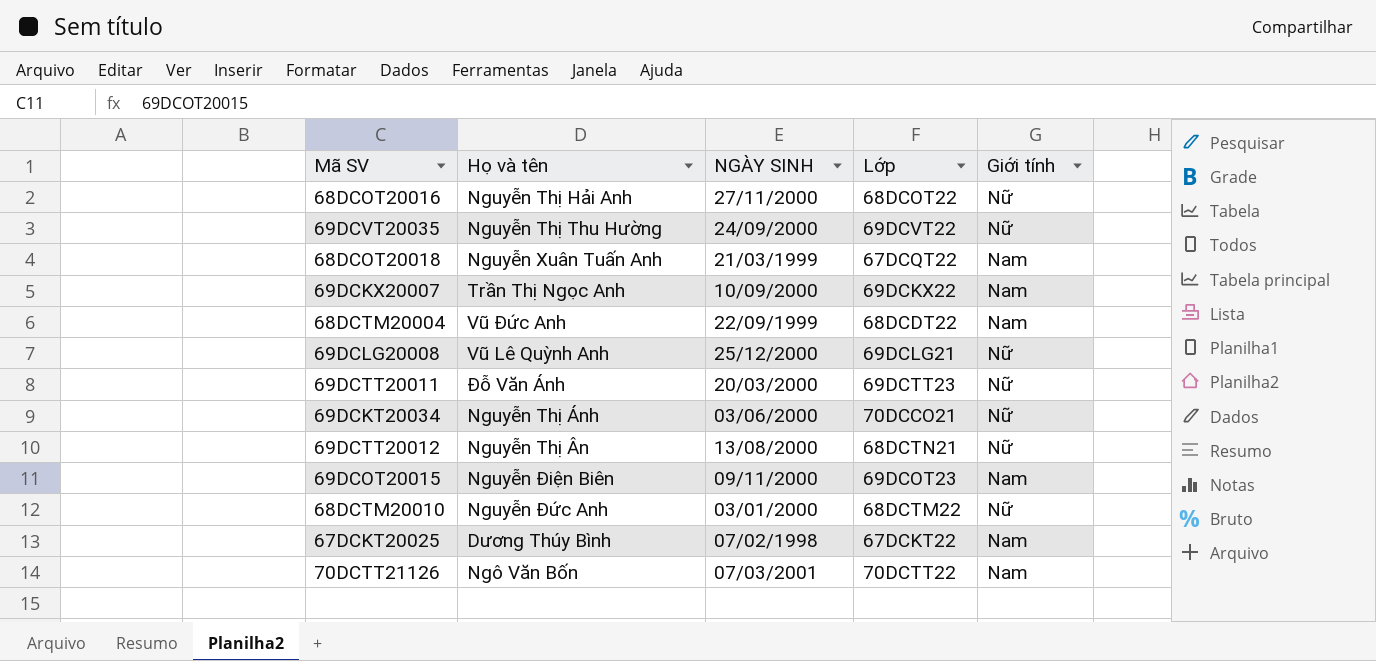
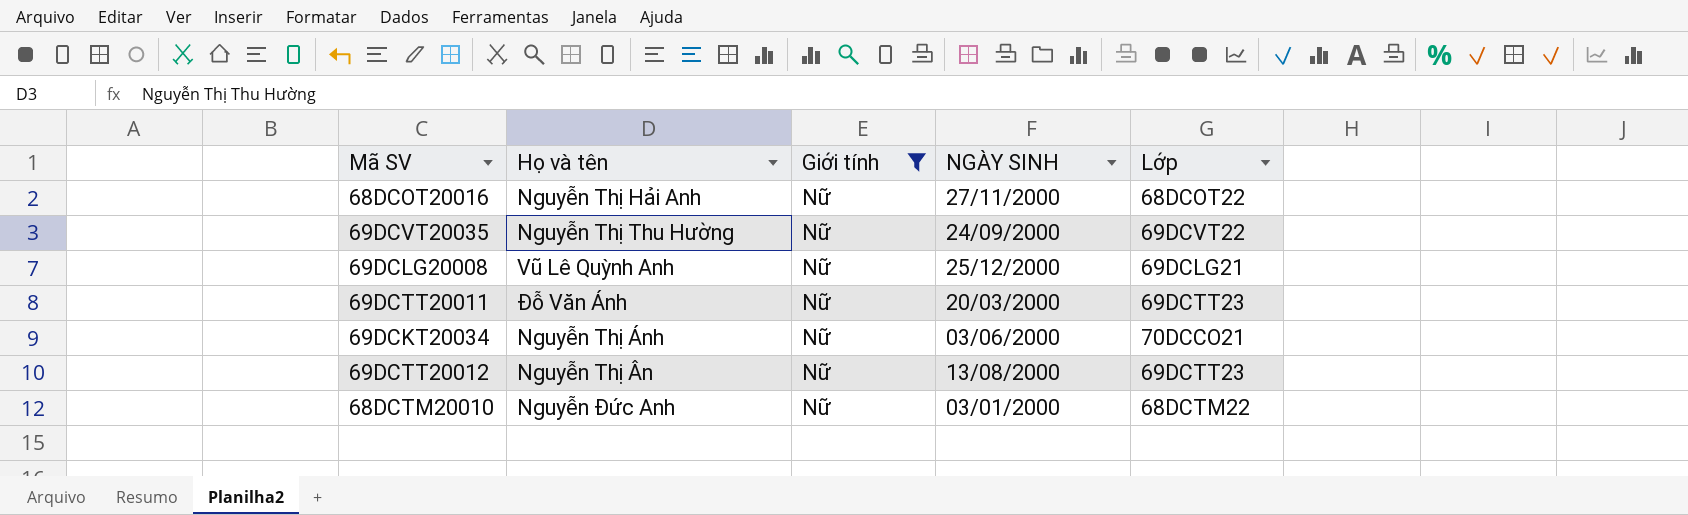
filter: none -> Giới tính = Nữ
column Giới tính | position: 5 -> 3
69DCTT20012 | Lớp: 68DCTN21 -> 69DCTT23

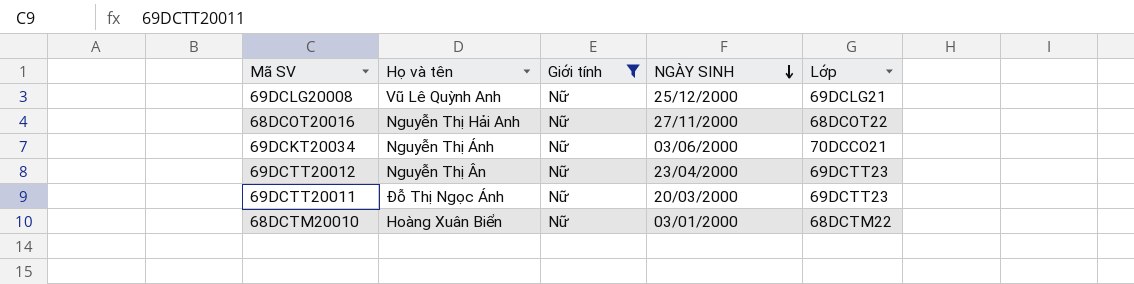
row order: none -> NGÀY SINH descending
row 69DCVT20035: Nguyễn Thị Thu Hường | Nữ | 24/09/2000 | 69DCVT22 -> none
69DCTT20012 | NGÀY SINH: 13/08/2000 -> 23/04/2000
69DCTT20011 | Họ và tên: Đỗ Văn Ánh -> Đỗ Thị Ngọc Ánh
68DCTM20010 | Họ và tên: Nguyễn Đức Anh -> Hoàng Xuân Biển

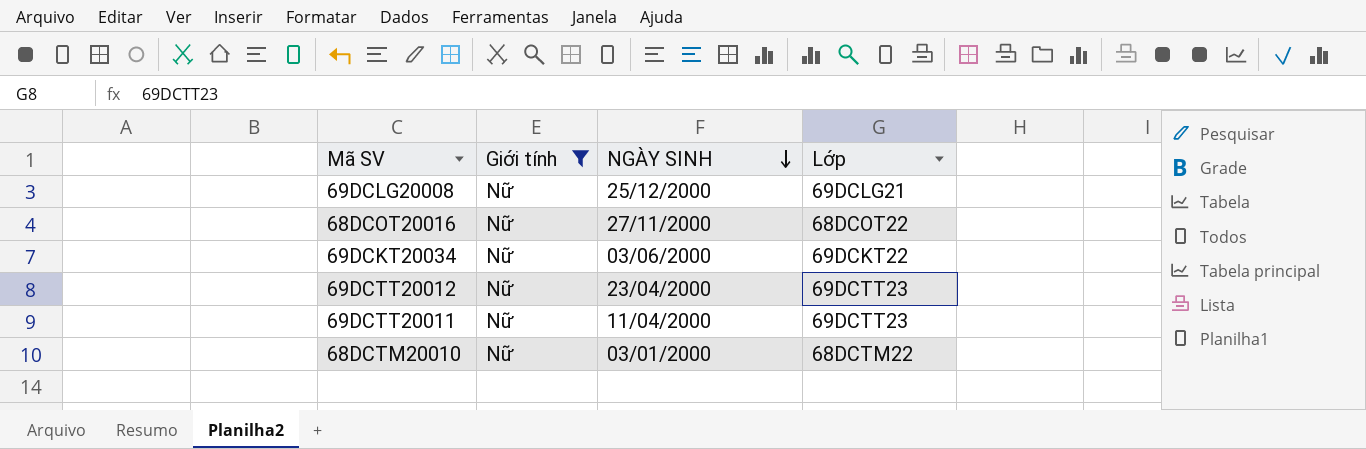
column Họ và tên | position: 2 -> none
69DCKT20034 | Lớp: 70DCCO21 -> 69DCKT22
69DCTT20011 | NGÀY SINH: 20/03/2000 -> 11/04/2000

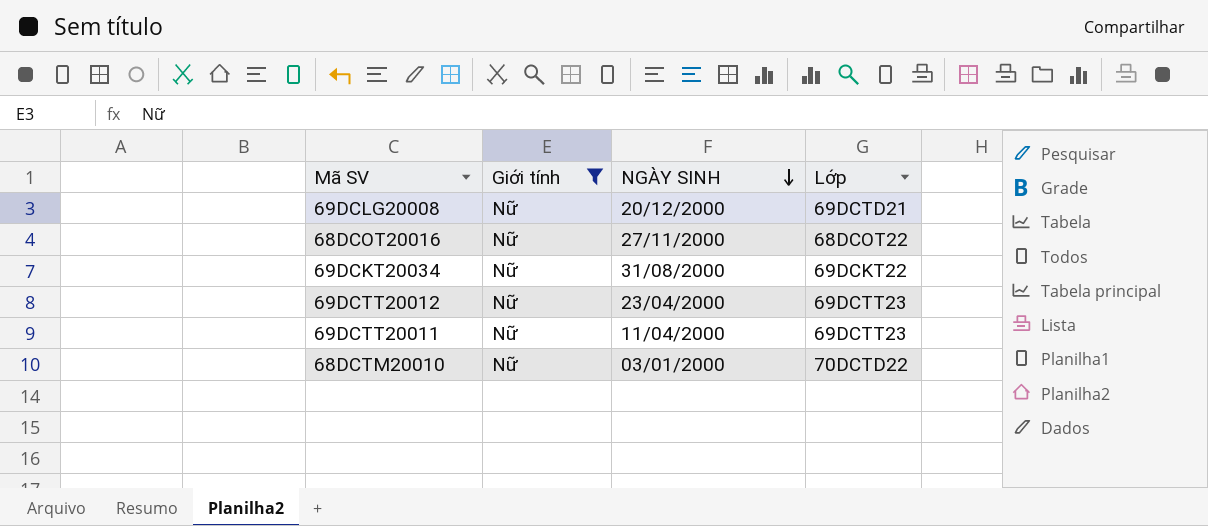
69DCLG20008 | NGÀY SINH: 25/12/2000 -> 20/12/2000
69DCLG20008 | Lớp: 69DCLG21 -> 69DCTD21
69DCKT20034 | NGÀY SINH: 03/06/2000 -> 31/08/2000
68DCTM20010 | Lớp: 68DCTM22 -> 70DCTD22

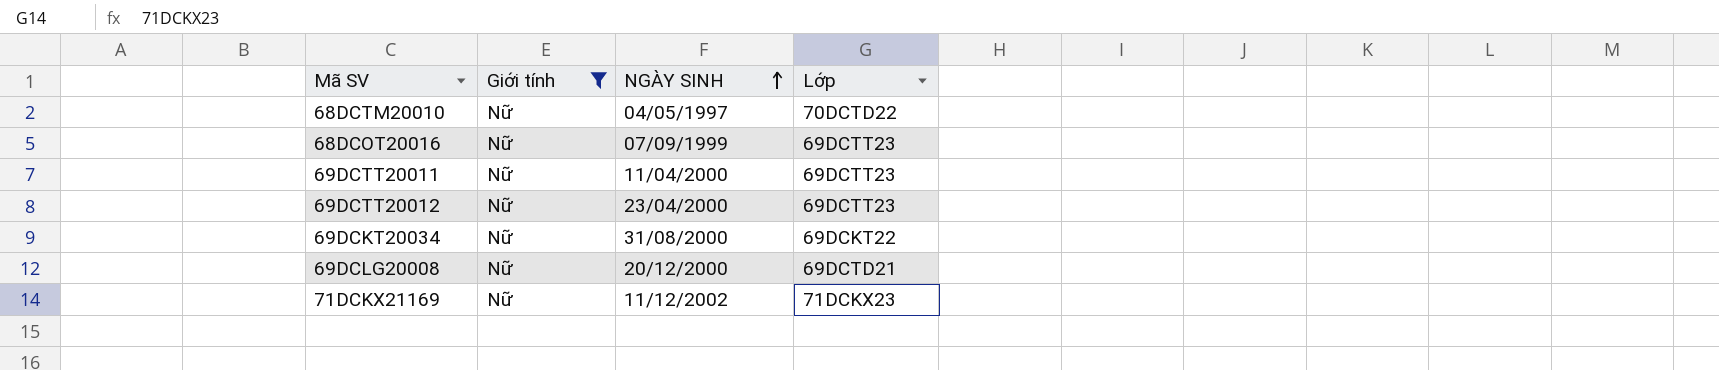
row order: NGÀY SINH descending -> NGÀY SINH ascending
68DCTM20010 | NGÀY SINH: 03/01/2000 -> 04/05/1997
68DCOT20016 | NGÀY SINH: 27/11/2000 -> 07/09/1999
68DCOT20016 | Lớp: 68DCOT22 -> 69DCTT23
row 71DCKX21169: none -> Nữ | 11/12/2002 | 71DCKX23

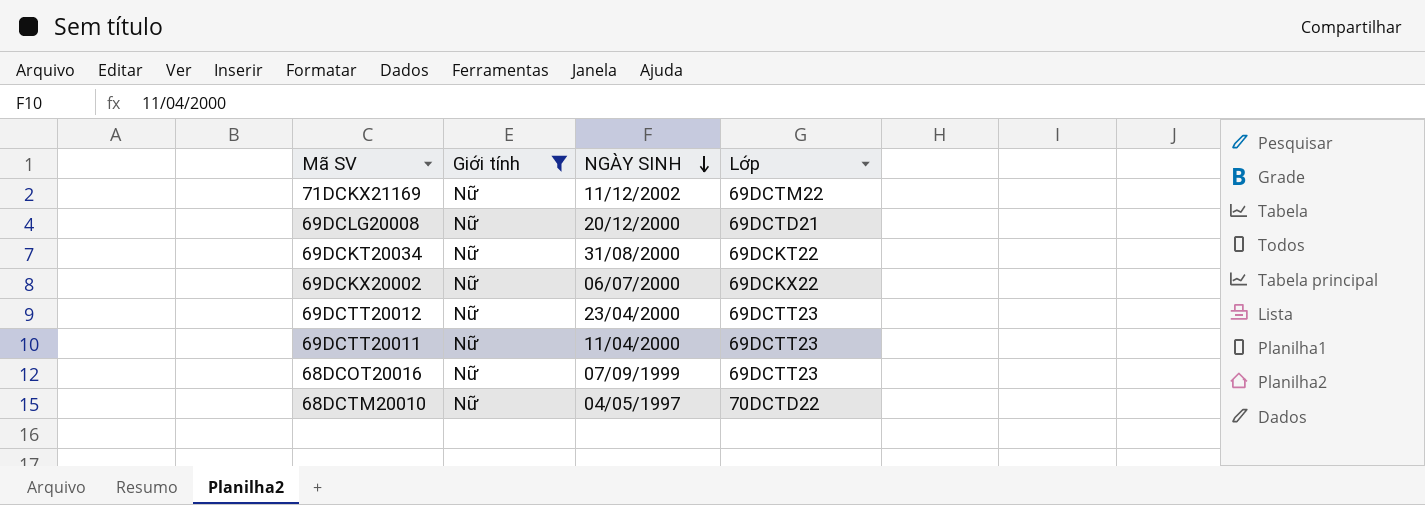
row order: NGÀY SINH ascending -> NGÀY SINH descending
71DCKX21169 | Lớp: 71DCKX23 -> 69DCTM22
row 69DCKX20002: none -> Nữ | 06/07/2000 | 69DCKX22

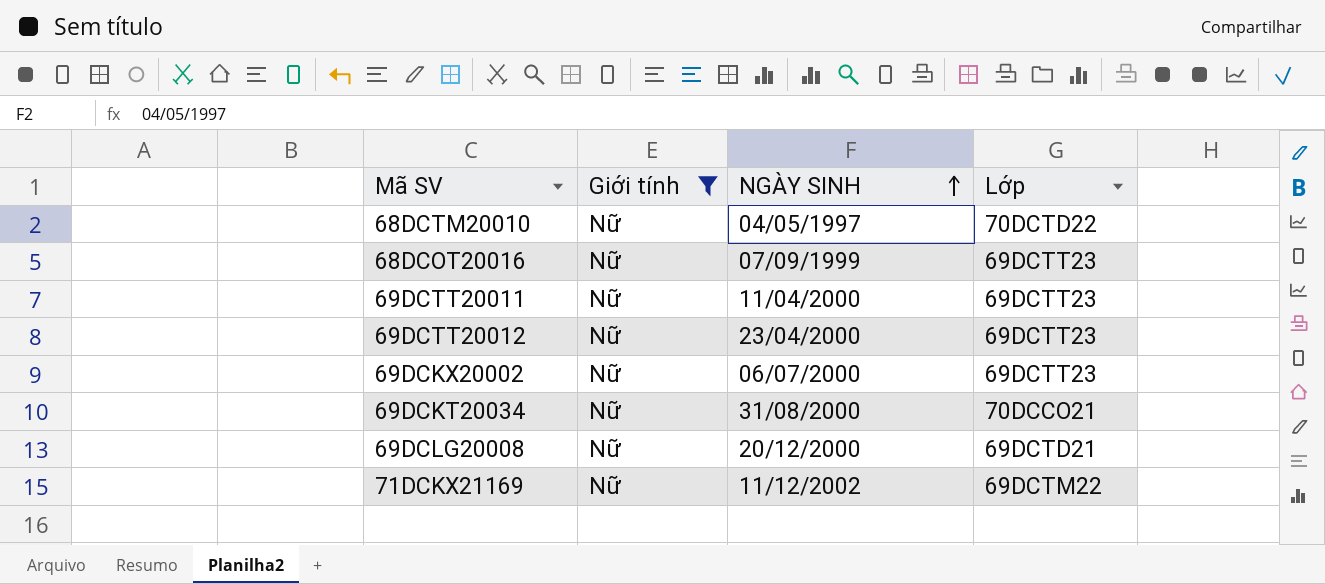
row order: NGÀY SINH descending -> NGÀY SINH ascending
69DCKX20002 | Lớp: 69DCKX22 -> 69DCTT23
69DCKT20034 | Lớp: 69DCKT22 -> 70DCCO21

